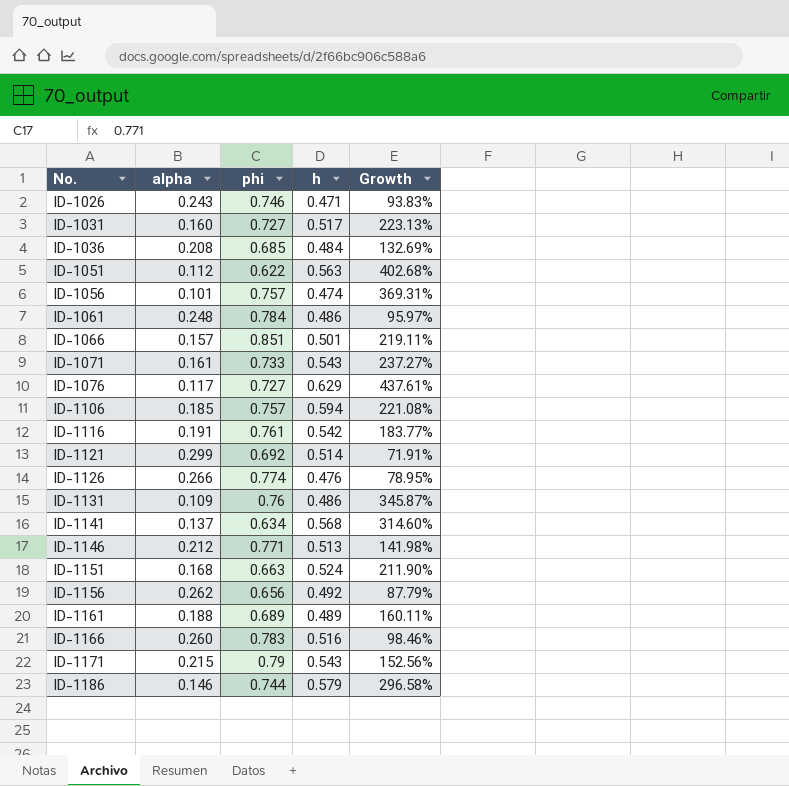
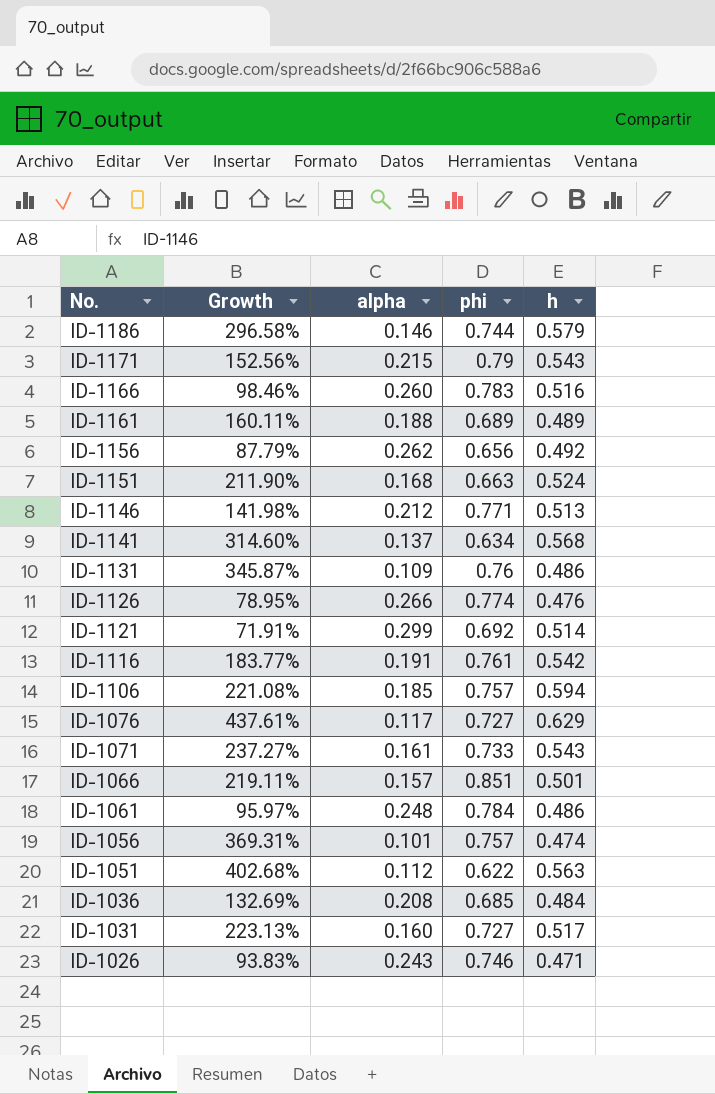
row order: No. ascending -> No. descending
column Growth | position: 5 -> 2

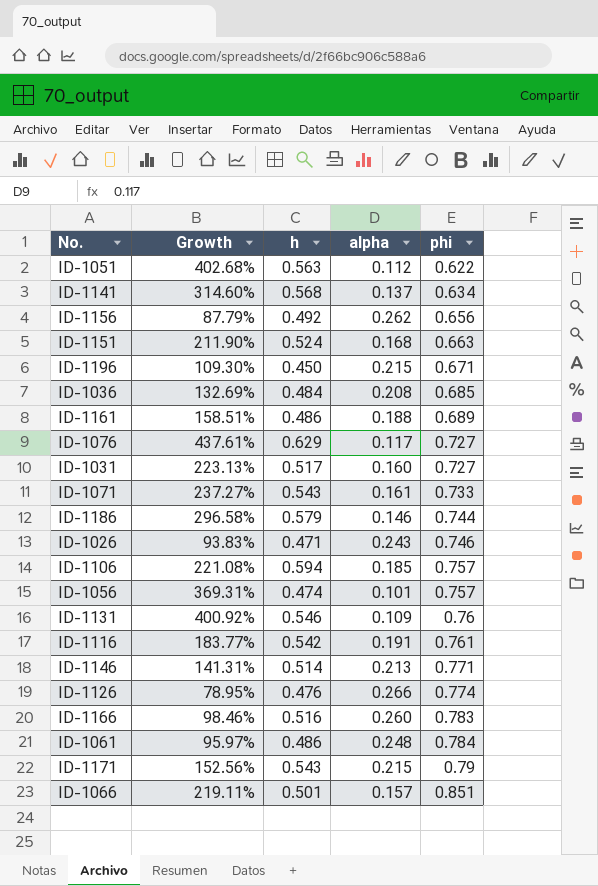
row order: No. descending -> phi ascending
column h | position: 5 -> 3
row ID-1121: 71.91% | 0.299 | 0.692 | 0.514 -> none
row ID-1196: none -> 109.30% | 0.450 | 0.215 | 0.671
ID-1161 | Growth: 160.11% -> 158.51%
ID-1161 | h: 0.489 -> 0.486
ID-1131 | Growth: 345.87% -> 400.92%
ID-1131 | h: 0.486 -> 0.546
ID-1146 | Growth: 141.98% -> 141.31%
ID-1146 | h: 0.513 -> 0.514
ID-1146 | alpha: 0.212 -> 0.213

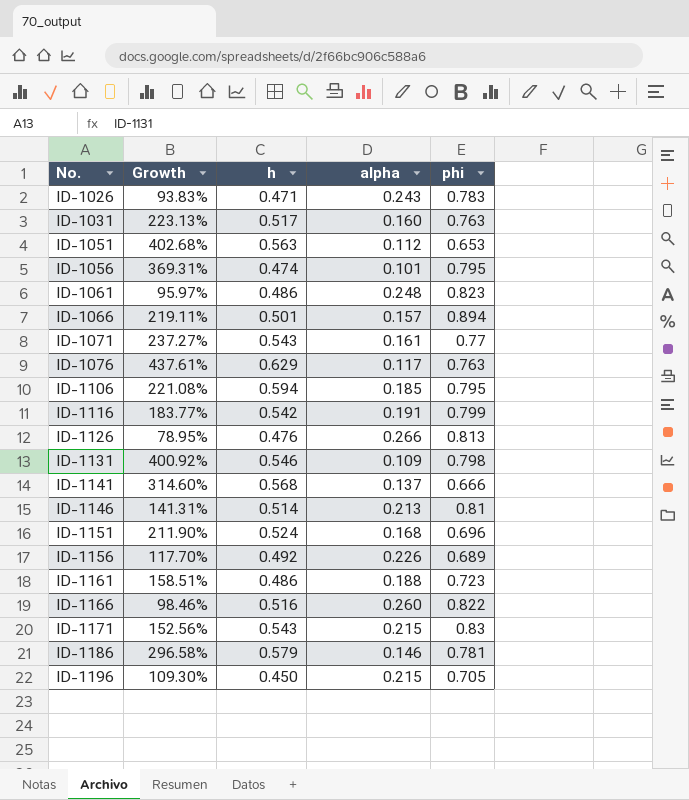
row order: phi ascending -> No. ascending
row ID-1036: 132.69% | 0.484 | 0.208 | 0.685 -> none
ID-1026 | phi: 0.746 -> 0.783
ID-1031 | phi: 0.727 -> 0.763
ID-1051 | phi: 0.622 -> 0.653
ID-1056 | phi: 0.757 -> 0.795
ID-1061 | phi: 0.784 -> 0.823
ID-1066 | phi: 0.851 -> 0.894
ID-1071 | phi: 0.733 -> 0.77
ID-1076 | phi: 0.727 -> 0.763
ID-1106 | phi: 0.757 -> 0.795
ID-1116 | phi: 0.761 -> 0.799
ID-1126 | phi: 0.774 -> 0.813
ID-1131 | phi: 0.76 -> 0.798
ID-1141 | phi: 0.634 -> 0.666
ID-1146 | phi: 0.771 -> 0.81
ID-1151 | phi: 0.663 -> 0.696
ID-1156 | Growth: 87.79% -> 117.70%
ID-1156 | alpha: 0.262 -> 0.226
ID-1156 | phi: 0.656 -> 0.689
ID-1161 | phi: 0.689 -> 0.723
ID-1166 | phi: 0.783 -> 0.822
ID-1171 | phi: 0.79 -> 0.83
ID-1186 | phi: 0.744 -> 0.781
ID-1196 | phi: 0.671 -> 0.705

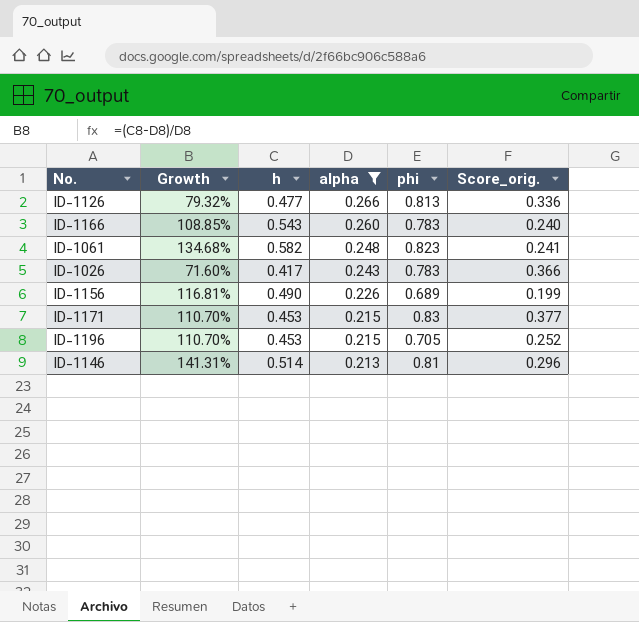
filter: none -> alpha >= 0.213
row order: No. ascending -> alpha descending
column Score_orig. | formula: none -> [phi] - [h]
ID-1126 | Growth: 78.95% -> 79.32%
ID-1126 | h: 0.476 -> 0.477
ID-1166 | Growth: 98.46% -> 108.85%
ID-1166 | h: 0.516 -> 0.543
ID-1166 | phi: 0.822 -> 0.783
ID-1061 | Growth: 95.97% -> 134.68%
ID-1061 | h: 0.486 -> 0.582
ID-1026 | Growth: 93.83% -> 71.60%
ID-1026 | h: 0.471 -> 0.417
ID-1156 | Growth: 117.70% -> 116.81%
ID-1156 | h: 0.492 -> 0.490
ID-1171 | Growth: 152.56% -> 110.70%
ID-1171 | h: 0.543 -> 0.453
ID-1196 | Growth: 109.30% -> 110.70%
ID-1196 | h: 0.450 -> 0.453

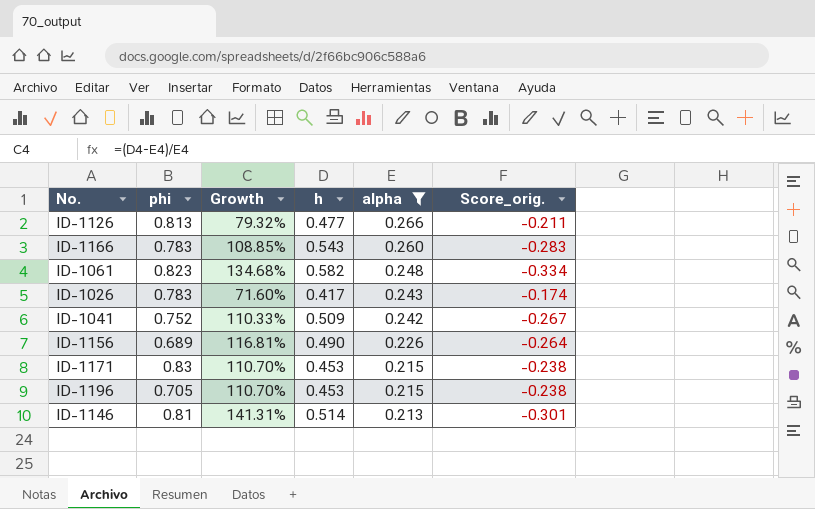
column phi | position: 5 -> 2
column Score_orig. | formula: [phi] - [h] -> [alpha] - [h]
row ID-1041: none -> 0.752 | 110.33% | 0.509 | 0.242 | -0.267

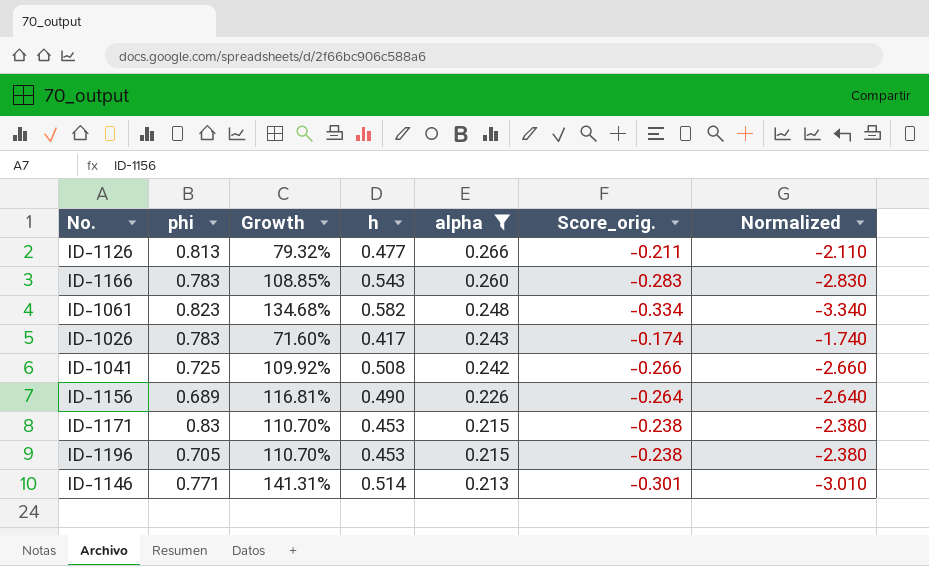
column Normalized | formula: none -> [Score_orig.] * 10
ID-1041 | phi: 0.752 -> 0.725
ID-1041 | Growth: 110.33% -> 109.92%
ID-1041 | h: 0.509 -> 0.508
ID-1041 | Score_orig.: -0.267 -> -0.266
ID-1146 | phi: 0.81 -> 0.771

